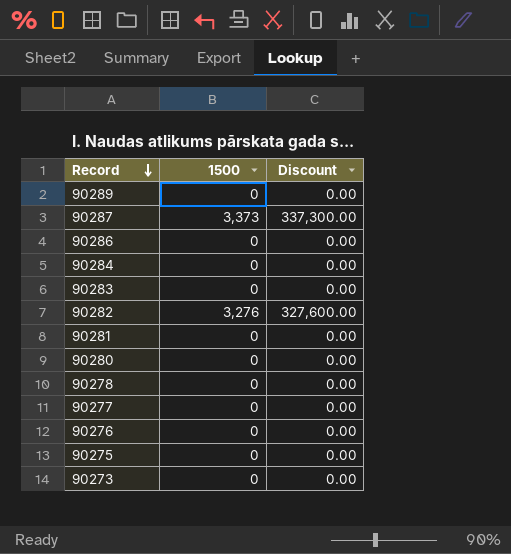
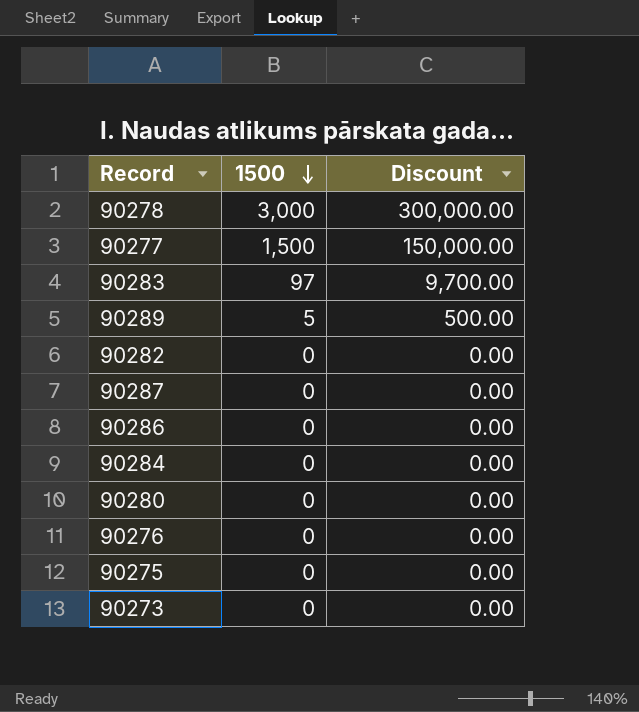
row order: Record descending -> 1500 descending
row 90281: 0 | 0.00 -> none
90278 | 1500: 0 -> 3,000
90278 | Discount: 0.00 -> 300,000.00
90277 | 1500: 0 -> 1,500
90277 | Discount: 0.00 -> 150,000.00
90283 | 1500: 0 -> 97
90283 | Discount: 0.00 -> 9,700.00
90289 | 1500: 0 -> 5
90289 | Discount: 0.00 -> 500.00
90282 | 1500: 3,276 -> 0
90282 | Discount: 327,600.00 -> 0.00
90287 | 1500: 3,373 -> 0
90287 | Discount: 337,300.00 -> 0.00

